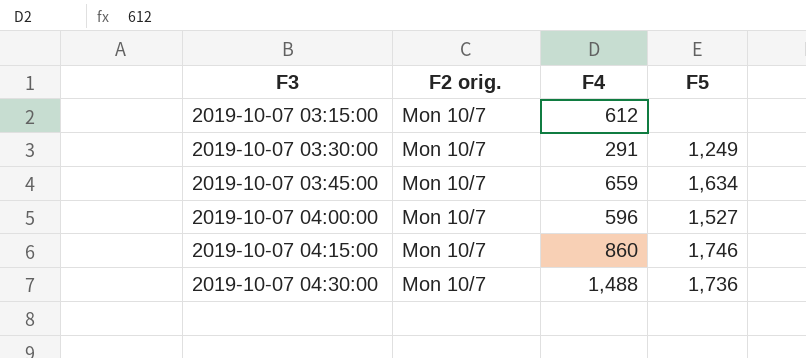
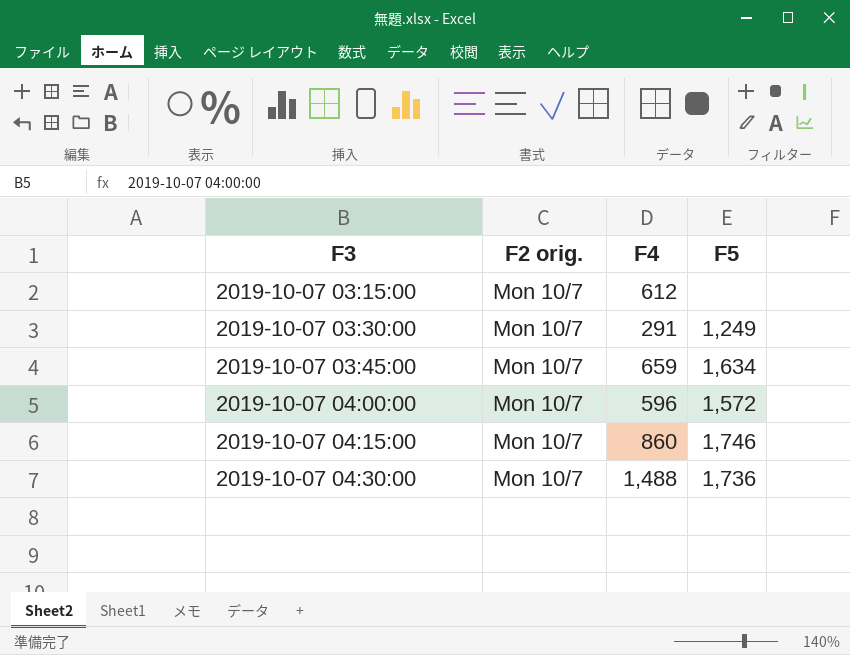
2019-10-07 04:00:00 | F5: 1,527 -> 1,572

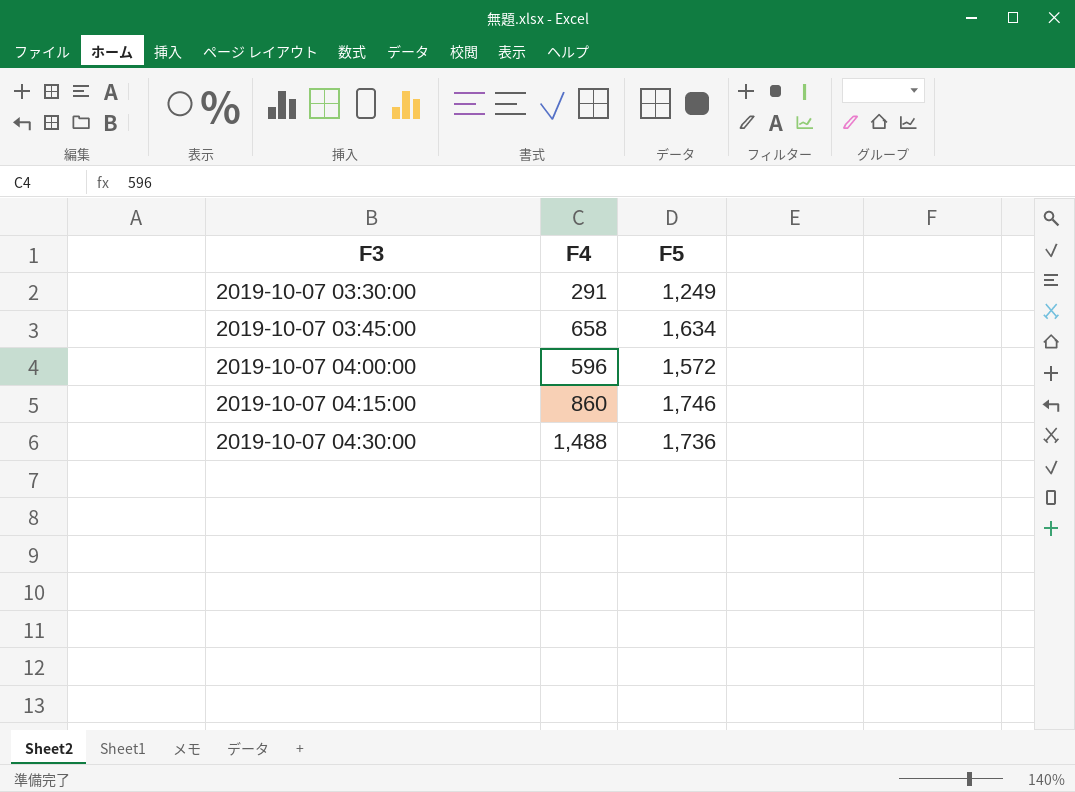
column F2 orig. | position: 2 -> none
row 2019-10-07 03:15:00: Mon 10/7 | 612 | none -> none
2019-10-07 03:45:00 | F4: 659 -> 658

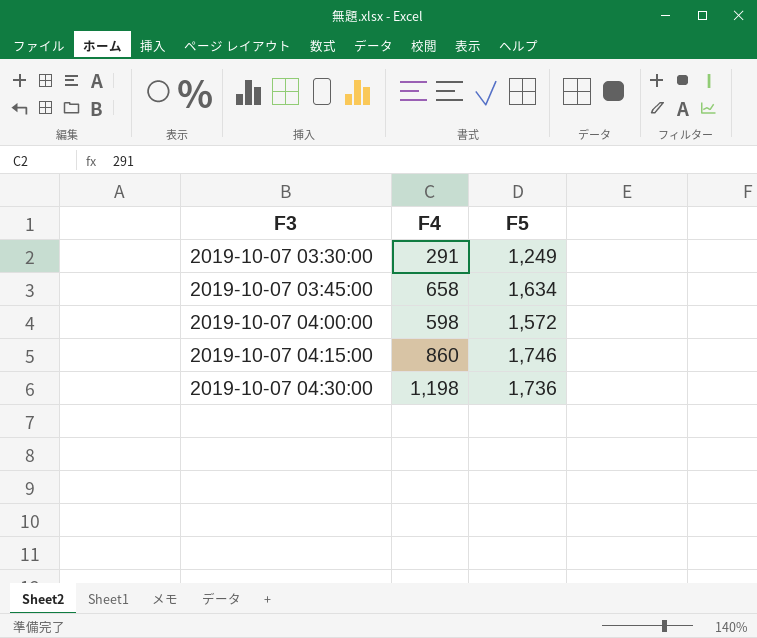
2019-10-07 04:00:00 | F4: 596 -> 598
2019-10-07 04:30:00 | F4: 1,488 -> 1,198

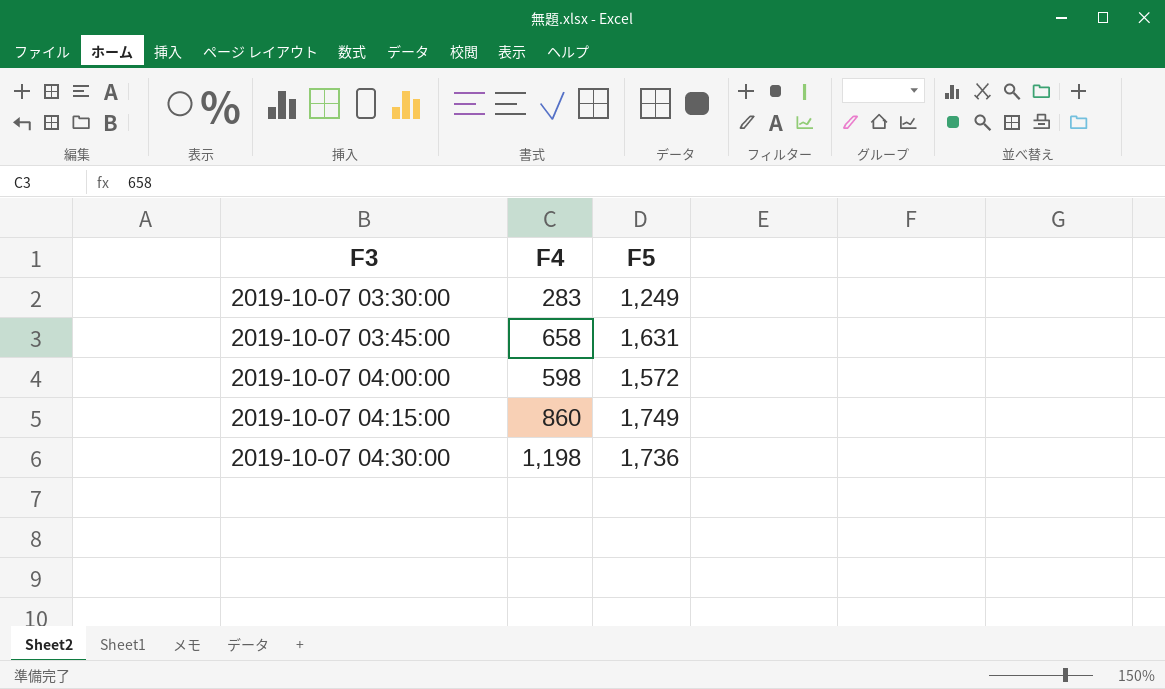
2019-10-07 03:30:00 | F4: 291 -> 283
2019-10-07 03:45:00 | F5: 1,634 -> 1,631
2019-10-07 04:15:00 | F5: 1,746 -> 1,749

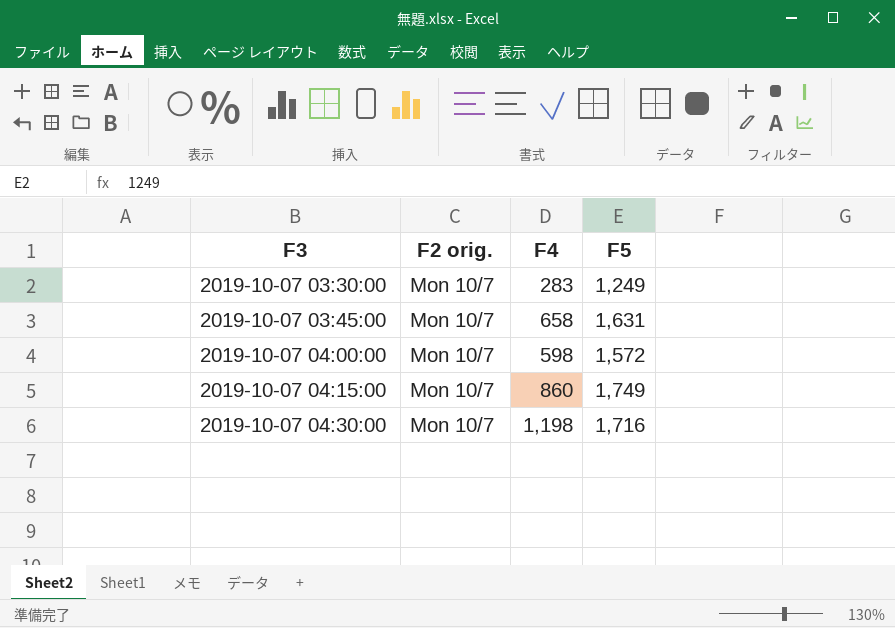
column F2 orig. | position: none -> 2
2019-10-07 04:30:00 | F5: 1,736 -> 1,716

